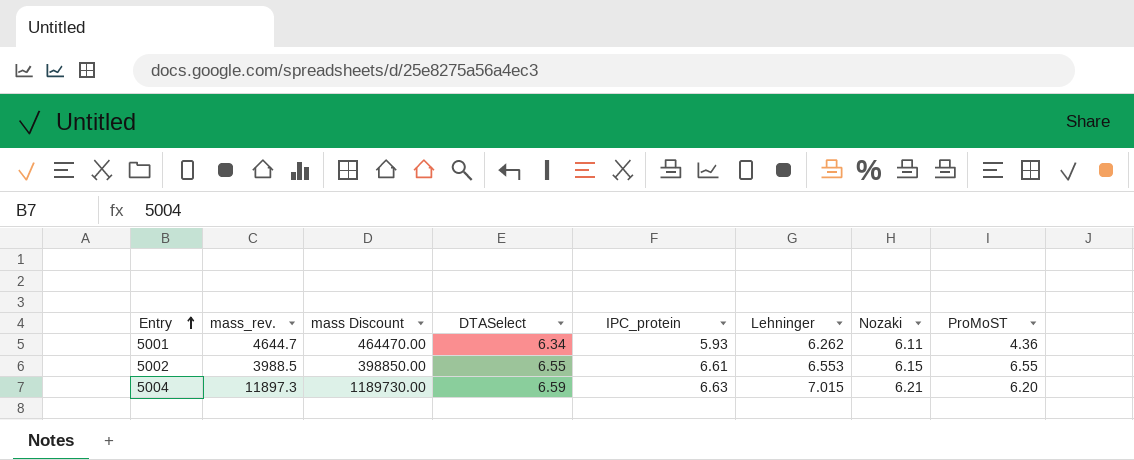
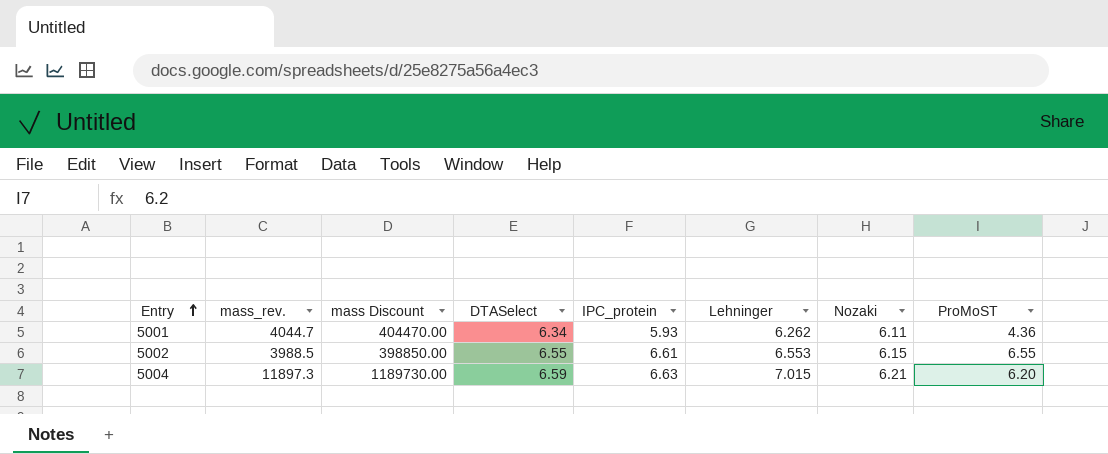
5001 | mass_rev.: 4644.7 -> 4044.7
5001 | mass Discount: 464470.00 -> 404470.00

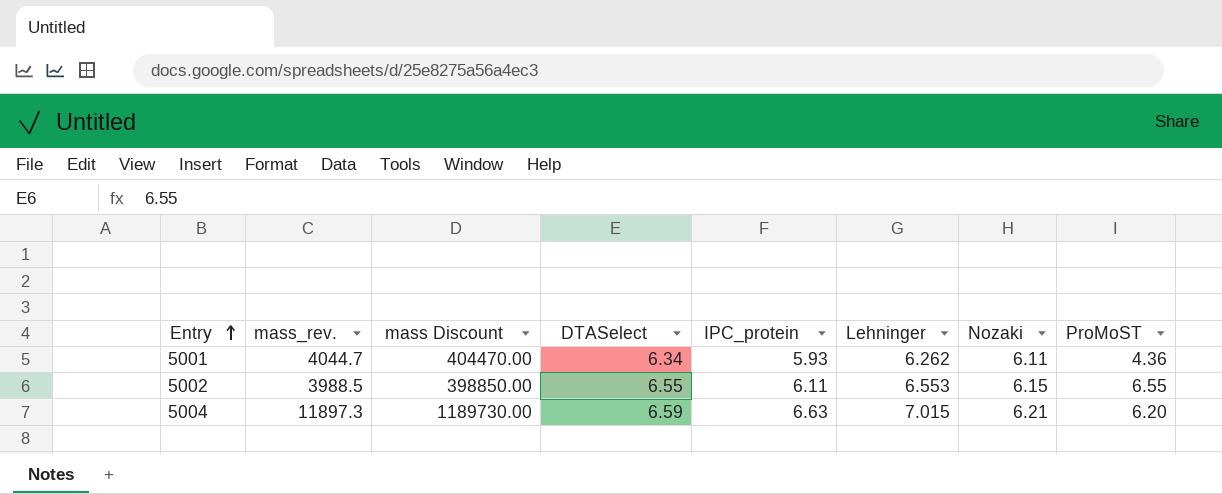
5002 | IPC_protein: 6.61 -> 6.11

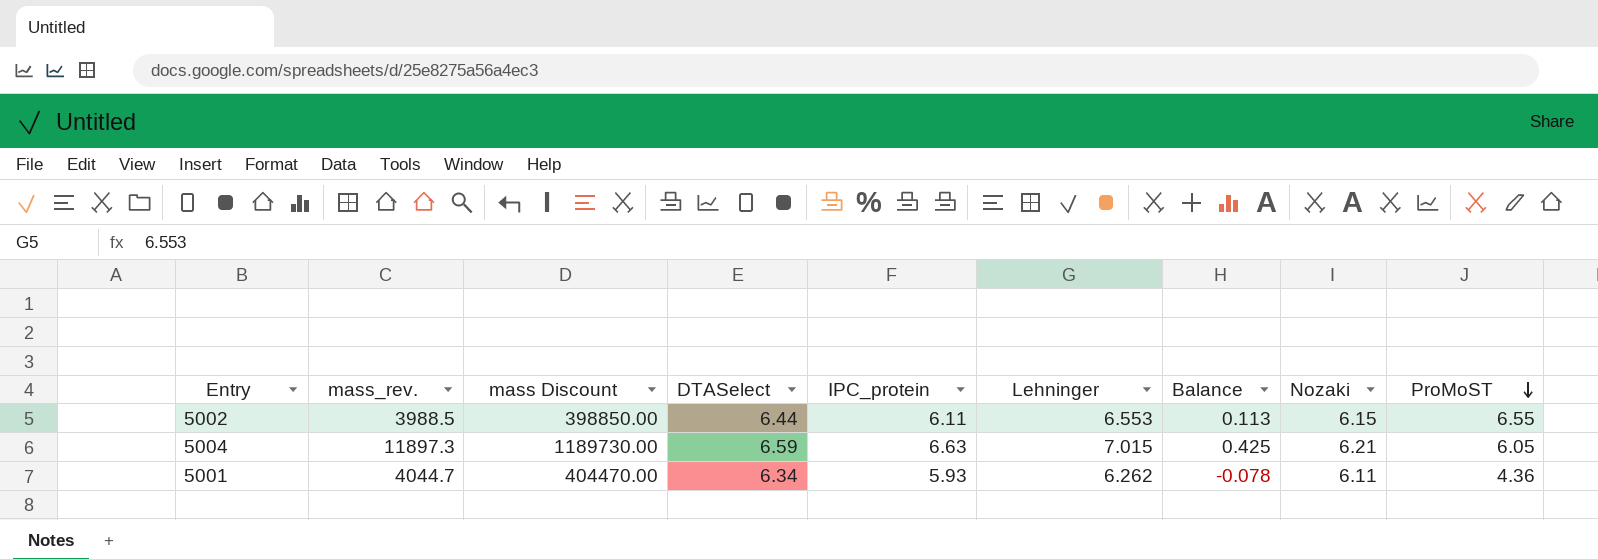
row order: Entry ascending -> ProMoST descending
column Balance | formula: none -> [Lehninger] - [DTASelect]
5002 | DTASelect: 6.55 -> 6.44
5004 | ProMoST: 6.20 -> 6.05

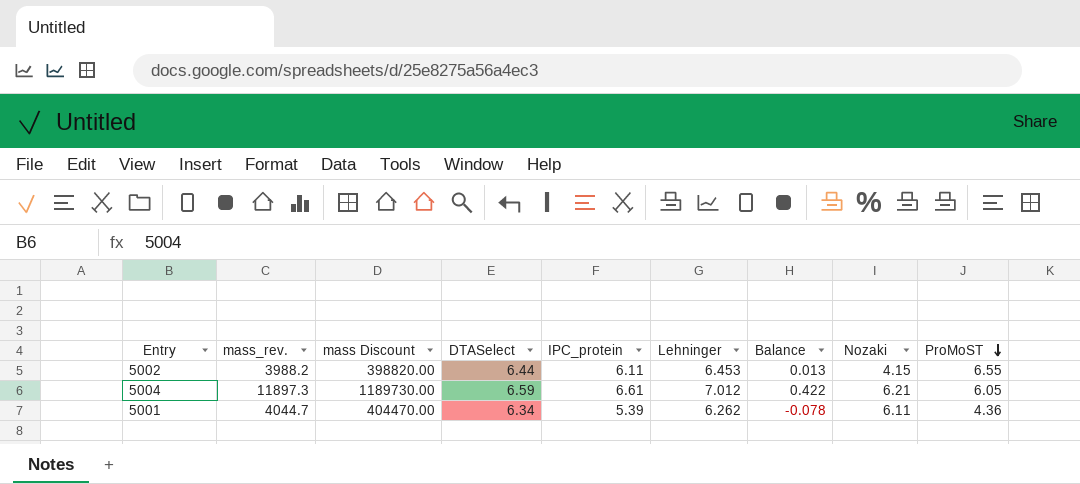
5002 | mass_rev.: 3988.5 -> 3988.2
5002 | mass Discount: 398850.00 -> 398820.00
5002 | Lehninger: 6.553 -> 6.453
5002 | Balance: 0.113 -> 0.013
5002 | Nozaki: 6.15 -> 4.15
5004 | IPC_protein: 6.63 -> 6.61
5004 | Lehninger: 7.015 -> 7.012
5004 | Balance: 0.425 -> 0.422
5001 | IPC_protein: 5.93 -> 5.39

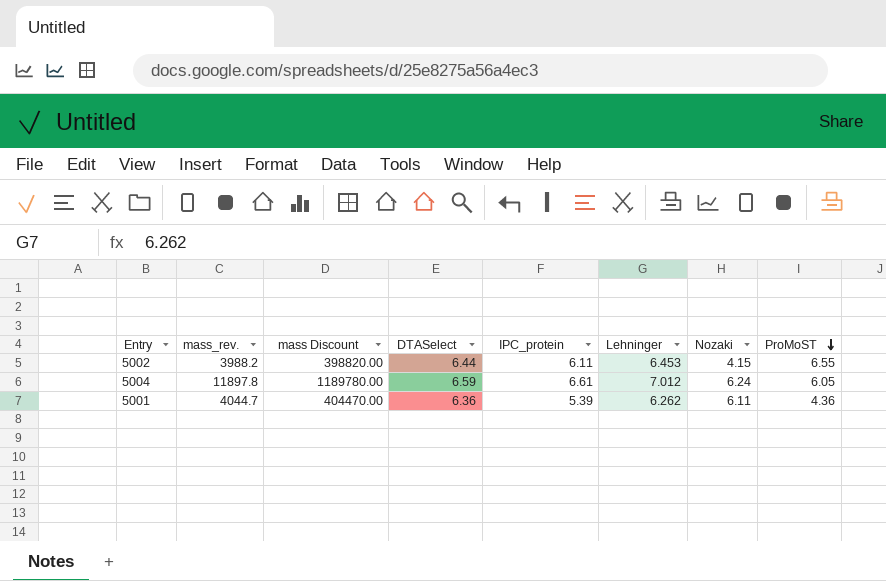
column Balance | formula: [Lehninger] - [DTASelect] -> none
5004 | mass_rev.: 11897.3 -> 11897.8
5004 | mass Discount: 1189730.00 -> 1189780.00
5004 | Nozaki: 6.21 -> 6.24
5001 | DTASelect: 6.34 -> 6.36

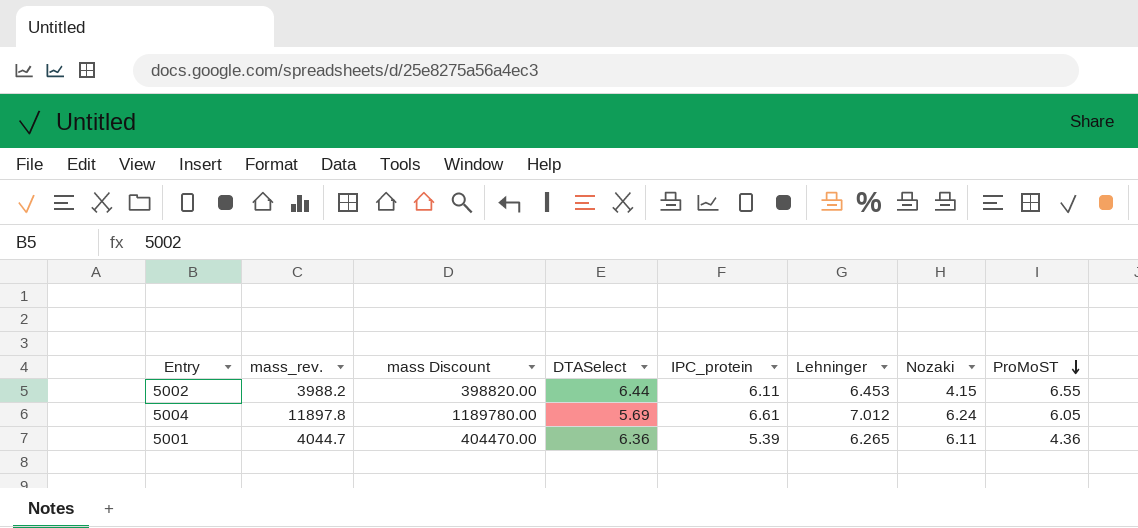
5004 | DTASelect: 6.59 -> 5.69
5001 | Lehninger: 6.262 -> 6.265

